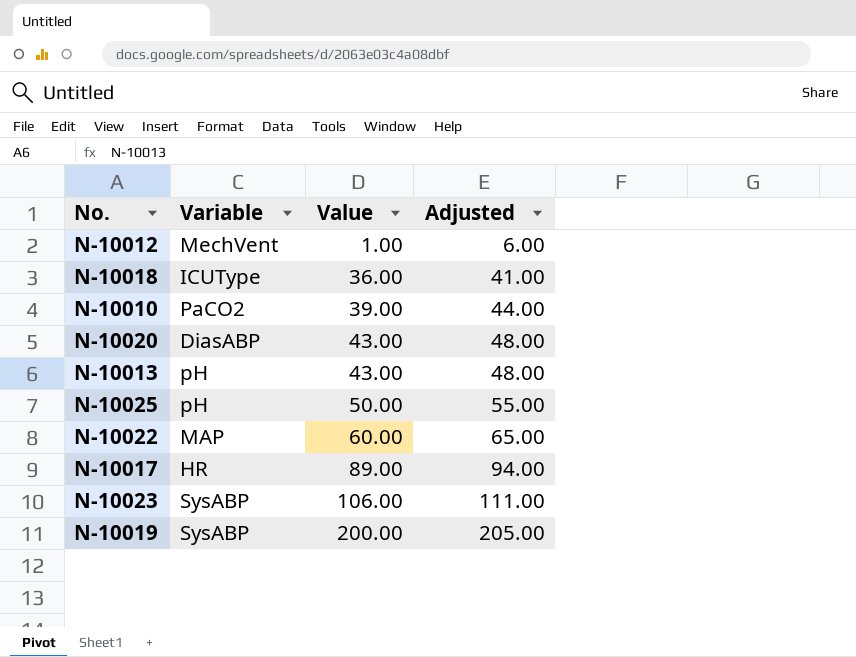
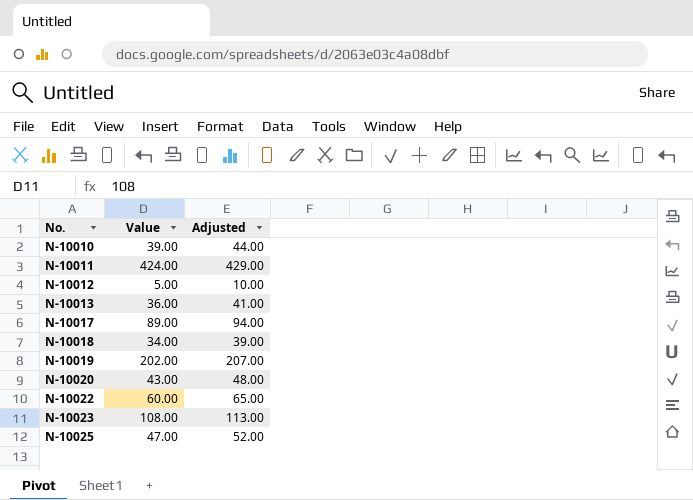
row order: Value ascending -> No. ascending
column Variable | position: 2 -> none
row N-10011: none -> 424.00 | 429.00
N-10012 | Value: 1.00 -> 5.00
N-10012 | Adjusted: 6.00 -> 10.00
N-10013 | Value: 43.00 -> 36.00
N-10013 | Adjusted: 48.00 -> 41.00
N-10018 | Value: 36.00 -> 34.00
N-10018 | Adjusted: 41.00 -> 39.00
N-10019 | Value: 200.00 -> 202.00
N-10019 | Adjusted: 205.00 -> 207.00
N-10023 | Value: 106.00 -> 108.00
N-10023 | Adjusted: 111.00 -> 113.00
N-10025 | Value: 50.00 -> 47.00
N-10025 | Adjusted: 55.00 -> 52.00

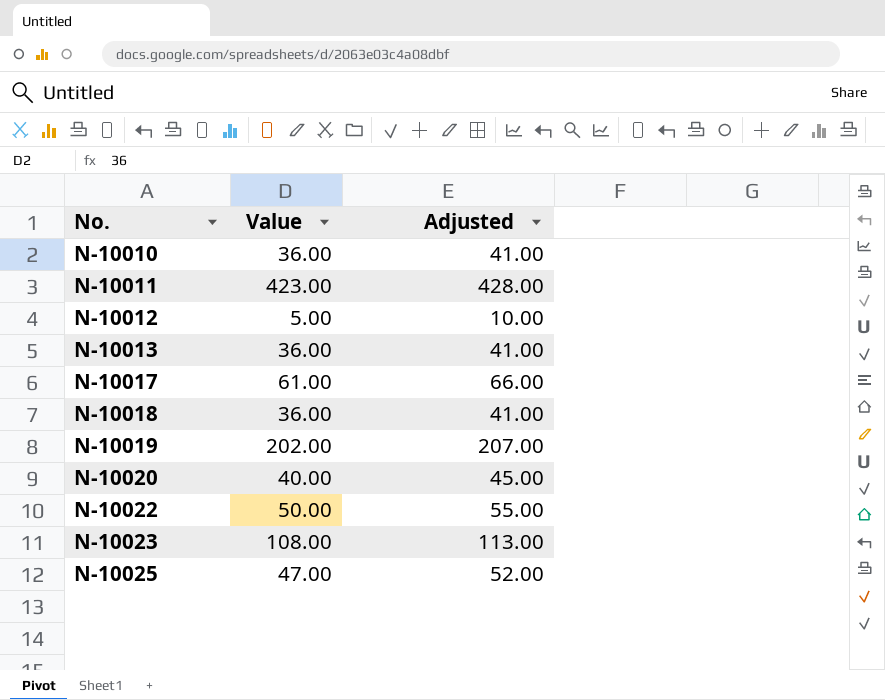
N-10010 | Value: 39.00 -> 36.00
N-10010 | Adjusted: 44.00 -> 41.00
N-10011 | Value: 424.00 -> 423.00
N-10011 | Adjusted: 429.00 -> 428.00
N-10017 | Value: 89.00 -> 61.00
N-10017 | Adjusted: 94.00 -> 66.00
N-10018 | Value: 34.00 -> 36.00
N-10018 | Adjusted: 39.00 -> 41.00
N-10020 | Value: 43.00 -> 40.00
N-10020 | Adjusted: 48.00 -> 45.00
N-10022 | Value: 60.00 -> 50.00
N-10022 | Adjusted: 65.00 -> 55.00

